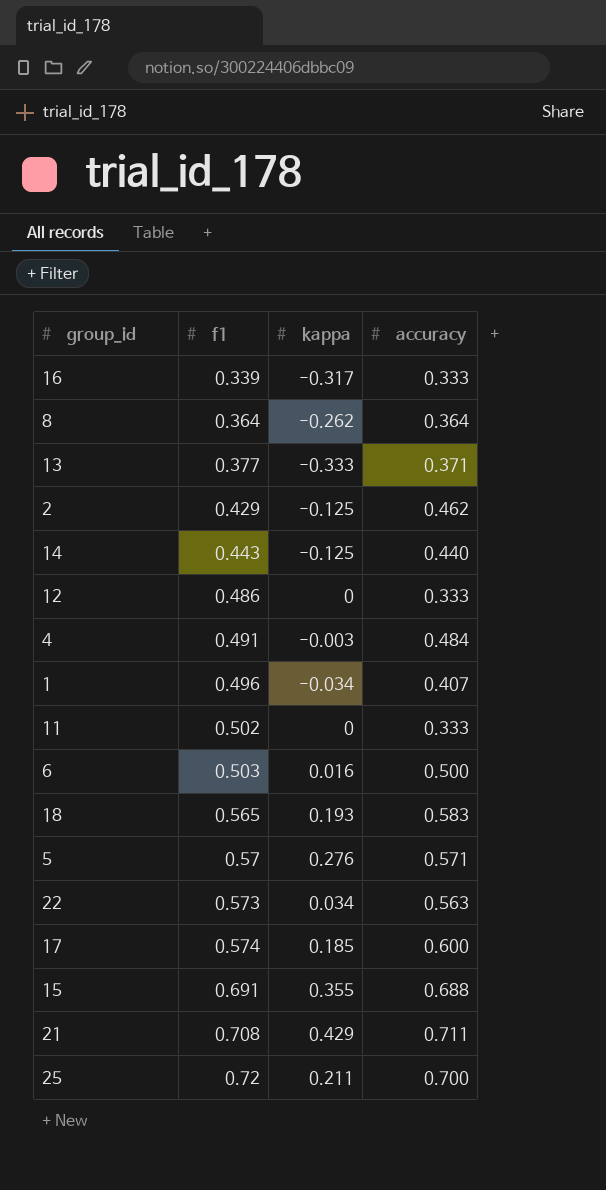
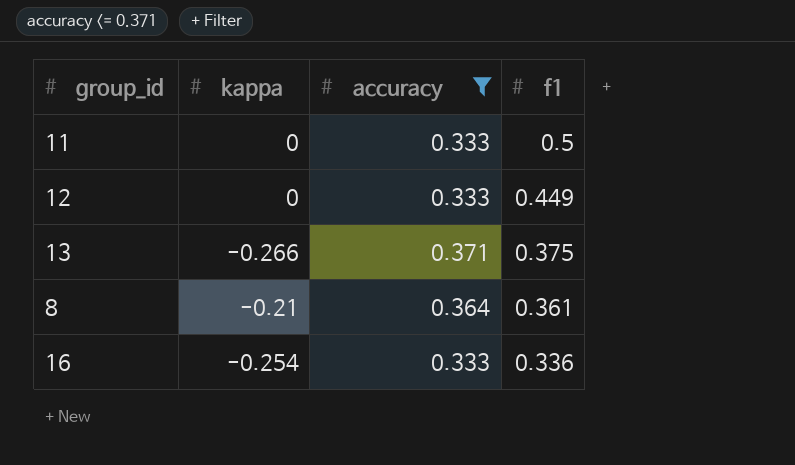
filter: none -> accuracy <= 0.371
row order: f1 ascending -> f1 descending
column f1 | position: 2 -> 4
11 | f1: 0.502 -> 0.5
12 | f1: 0.486 -> 0.449
13 | kappa: -0.333 -> -0.266
13 | f1: 0.377 -> 0.375
8 | kappa: -0.262 -> -0.21
8 | f1: 0.364 -> 0.361
16 | kappa: -0.317 -> -0.254
16 | f1: 0.339 -> 0.336

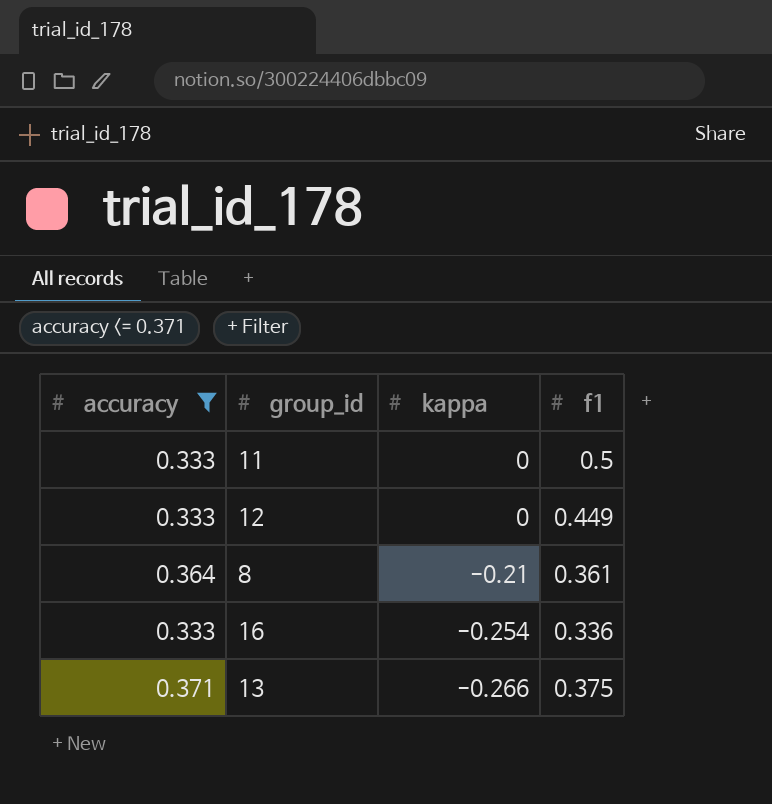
row order: f1 descending -> kappa descending
column accuracy | position: 3 -> 1

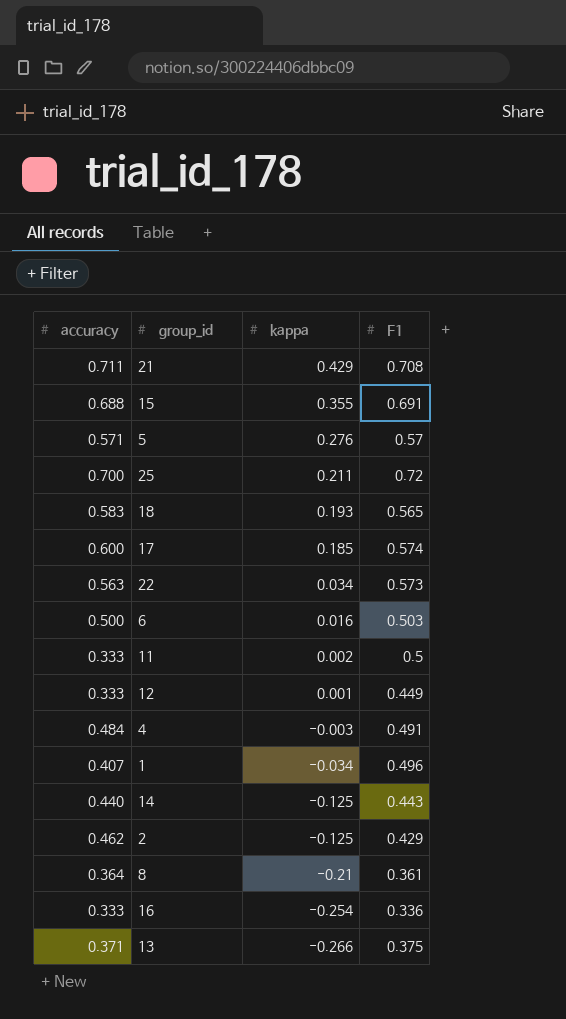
filter: accuracy <= 0.371 -> none
column name: f1 -> F1
11 | kappa: 0 -> 0.002
12 | kappa: 0 -> 0.001

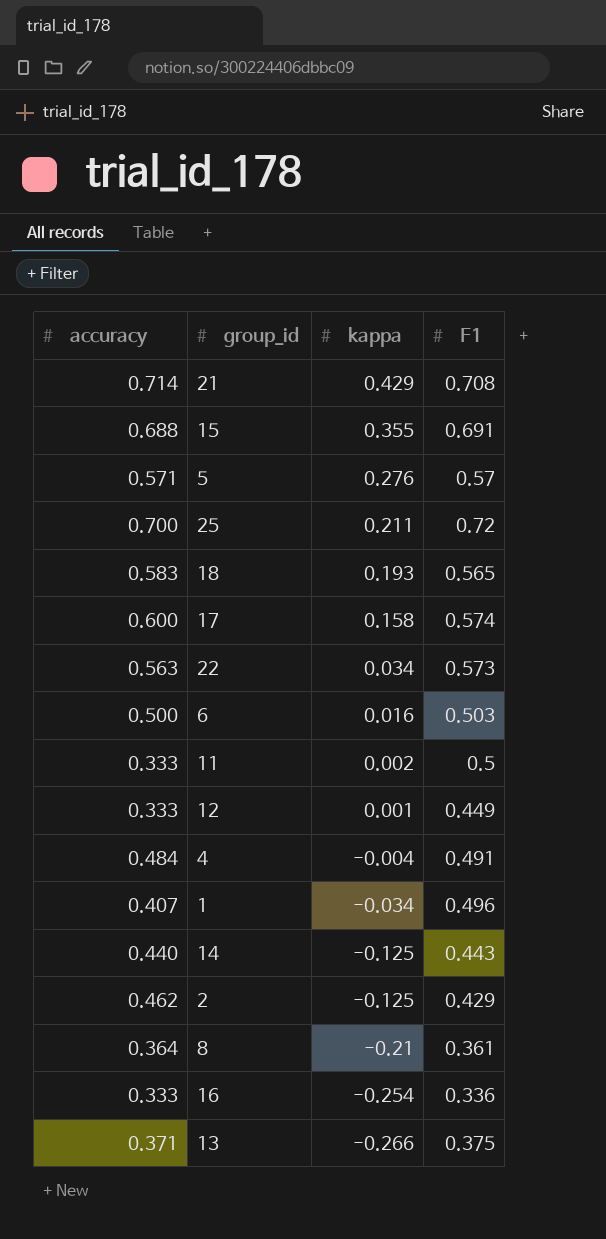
21 | accuracy: 0.711 -> 0.714
17 | kappa: 0.185 -> 0.158
4 | kappa: -0.003 -> -0.004

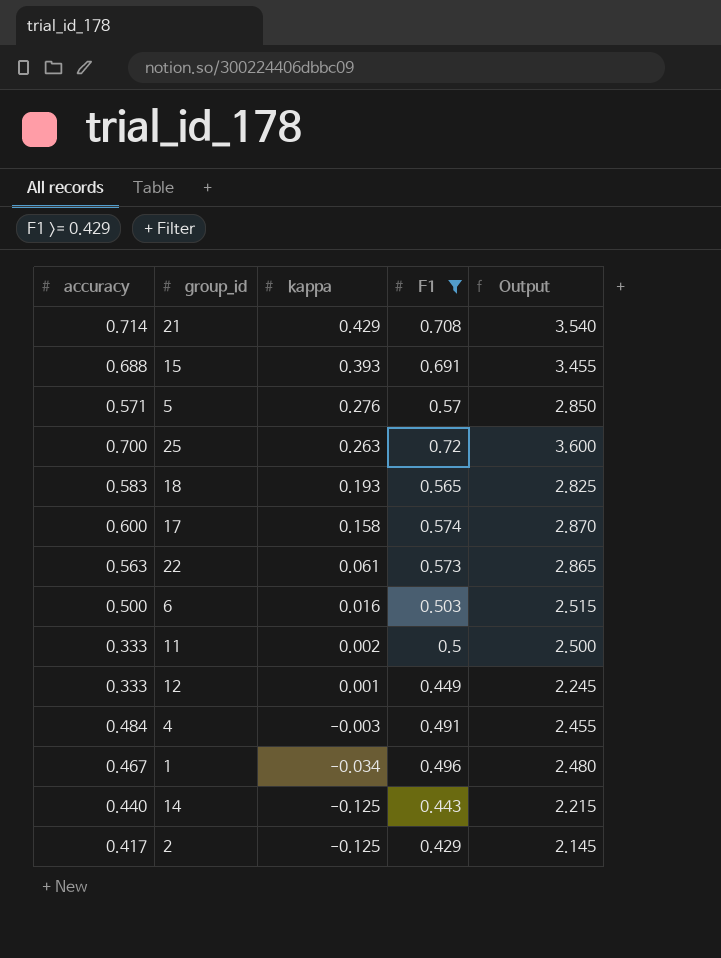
filter: none -> F1 >= 0.429
column Output | formula: none -> [F1] * 5
15 | kappa: 0.355 -> 0.393
25 | kappa: 0.211 -> 0.263
22 | kappa: 0.034 -> 0.061
4 | kappa: -0.004 -> -0.003
1 | accuracy: 0.407 -> 0.467
2 | accuracy: 0.462 -> 0.417

